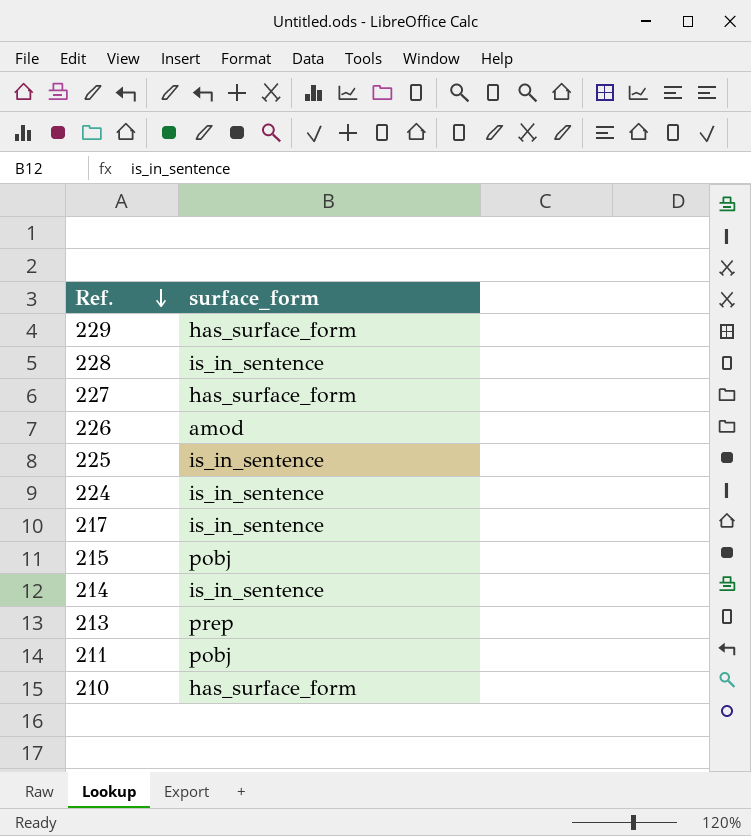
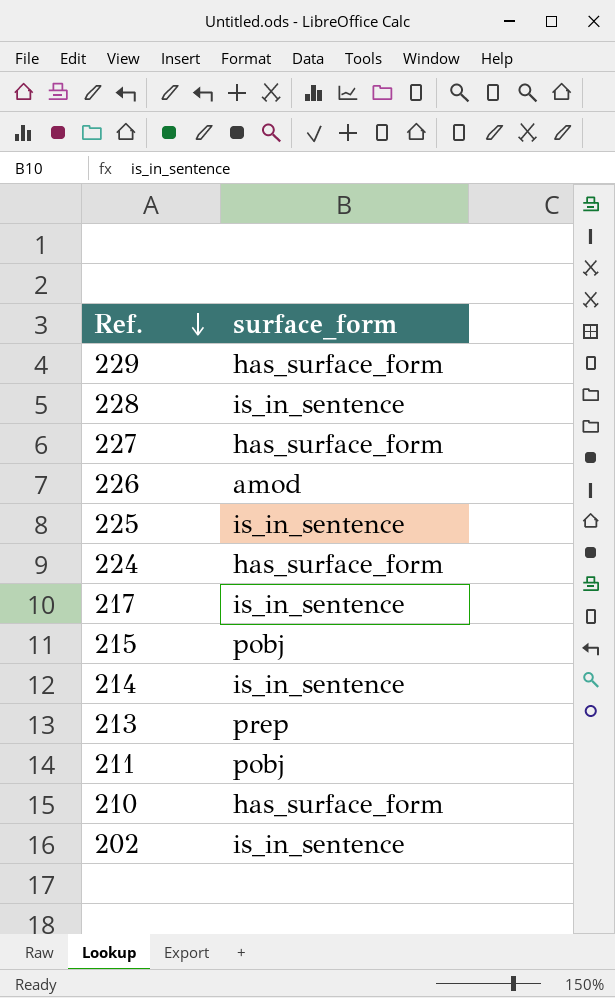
224 | surface_form: is_in_sentence -> has_surface_form
row 202: none -> is_in_sentence

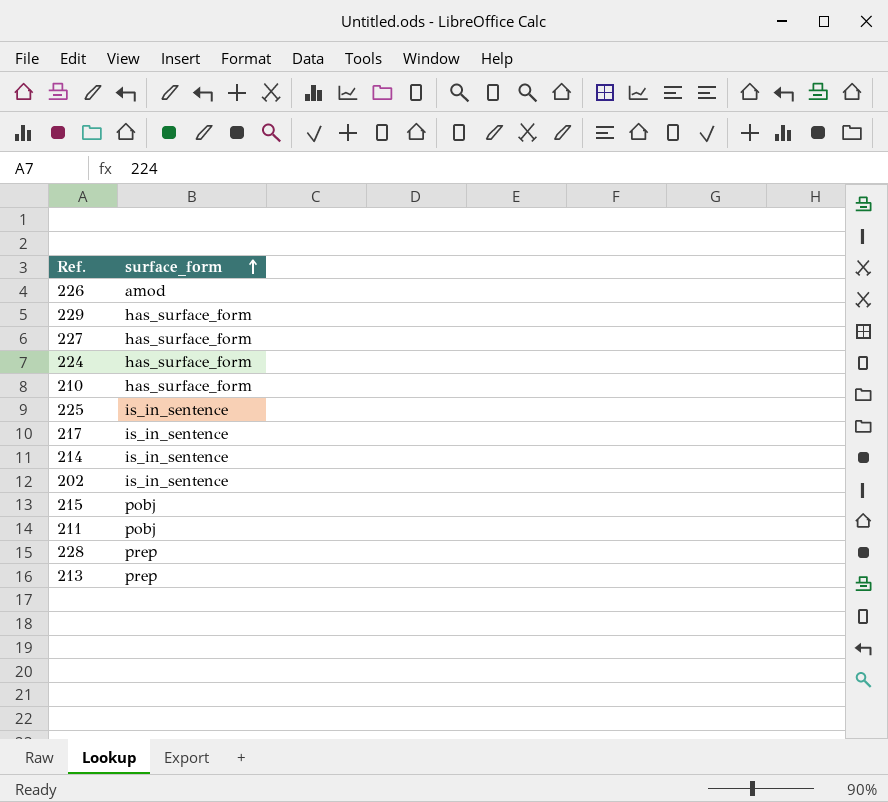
row order: Ref. descending -> surface_form ascending
228 | surface_form: is_in_sentence -> prep

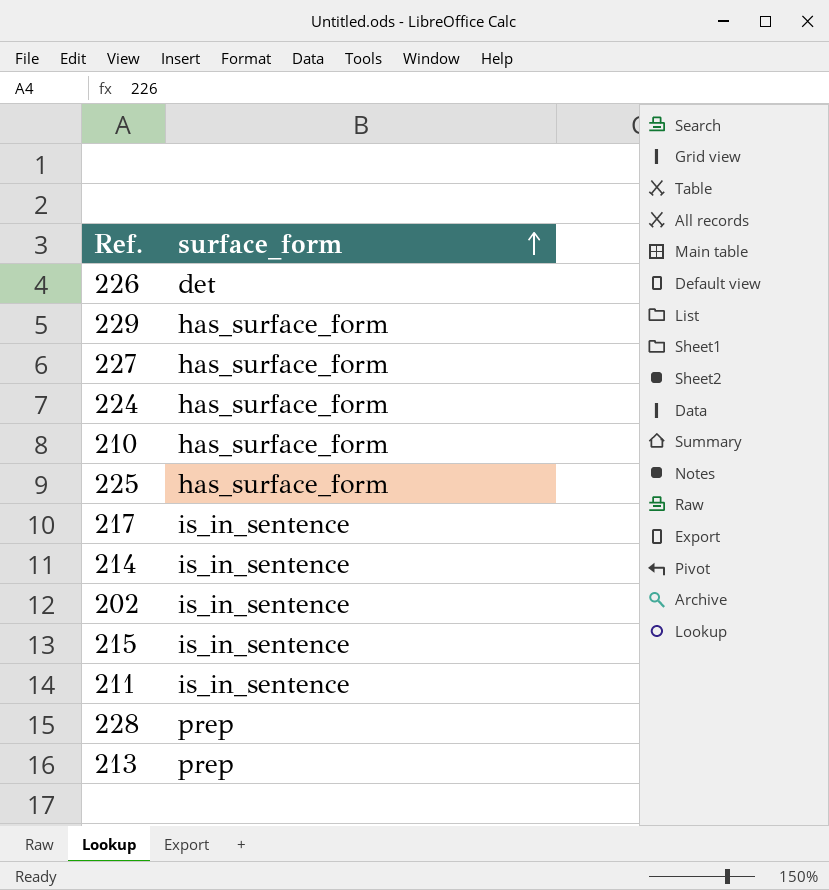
226 | surface_form: amod -> det
225 | surface_form: is_in_sentence -> has_surface_form
215 | surface_form: pobj -> is_in_sentence
211 | surface_form: pobj -> is_in_sentence

